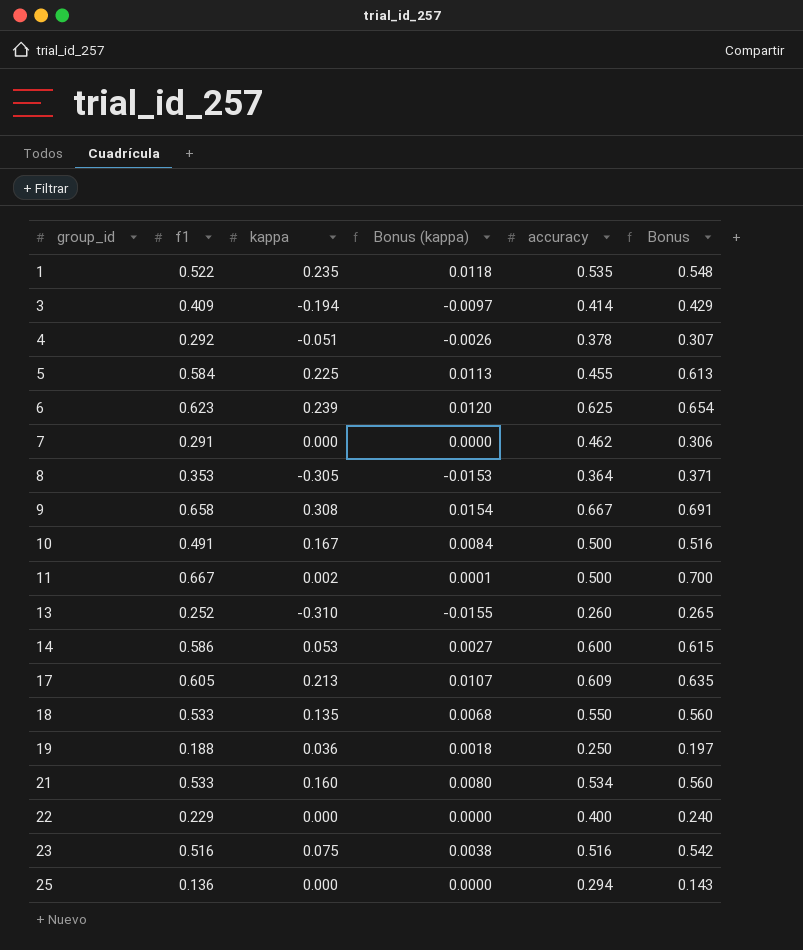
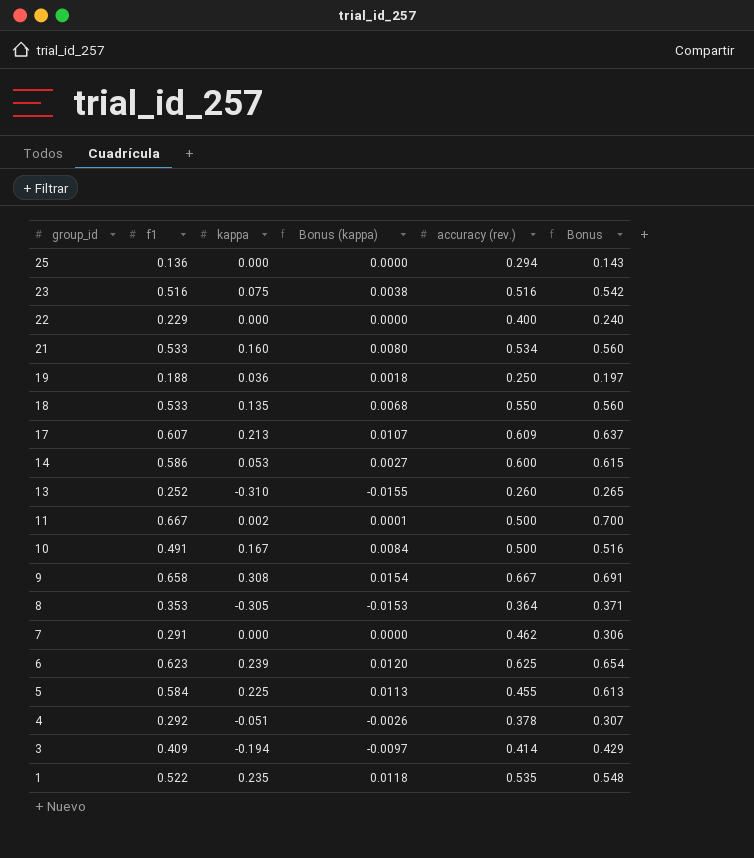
row order: group_id ascending -> group_id descending
column name: accuracy -> accuracy (rev.)
17 | f1: 0.605 -> 0.607
17 | Bonus: 0.635 -> 0.637

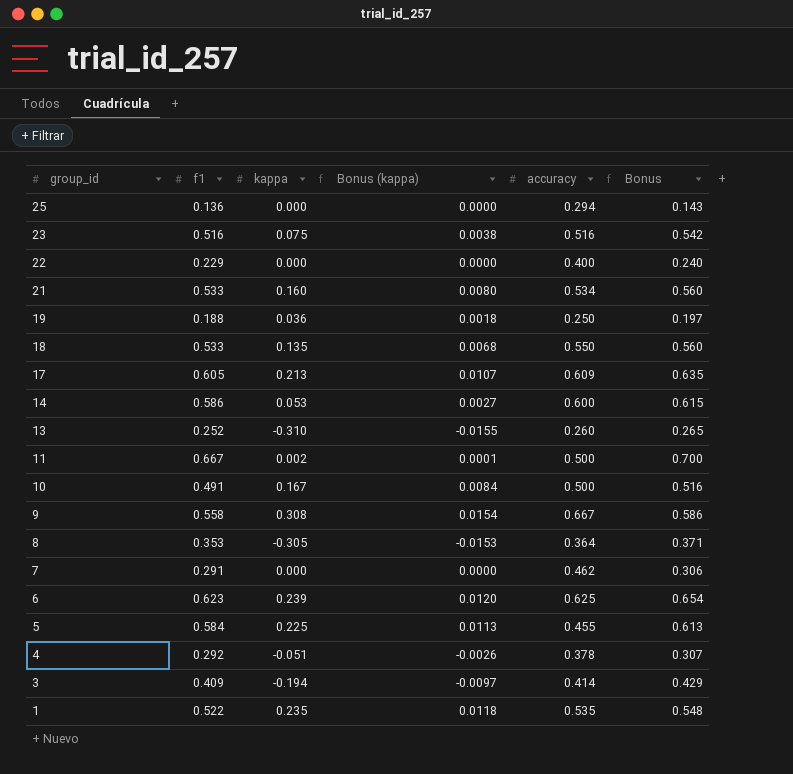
column name: accuracy (rev.) -> accuracy
17 | f1: 0.607 -> 0.605
17 | Bonus: 0.637 -> 0.635
9 | f1: 0.658 -> 0.558
9 | Bonus: 0.691 -> 0.586

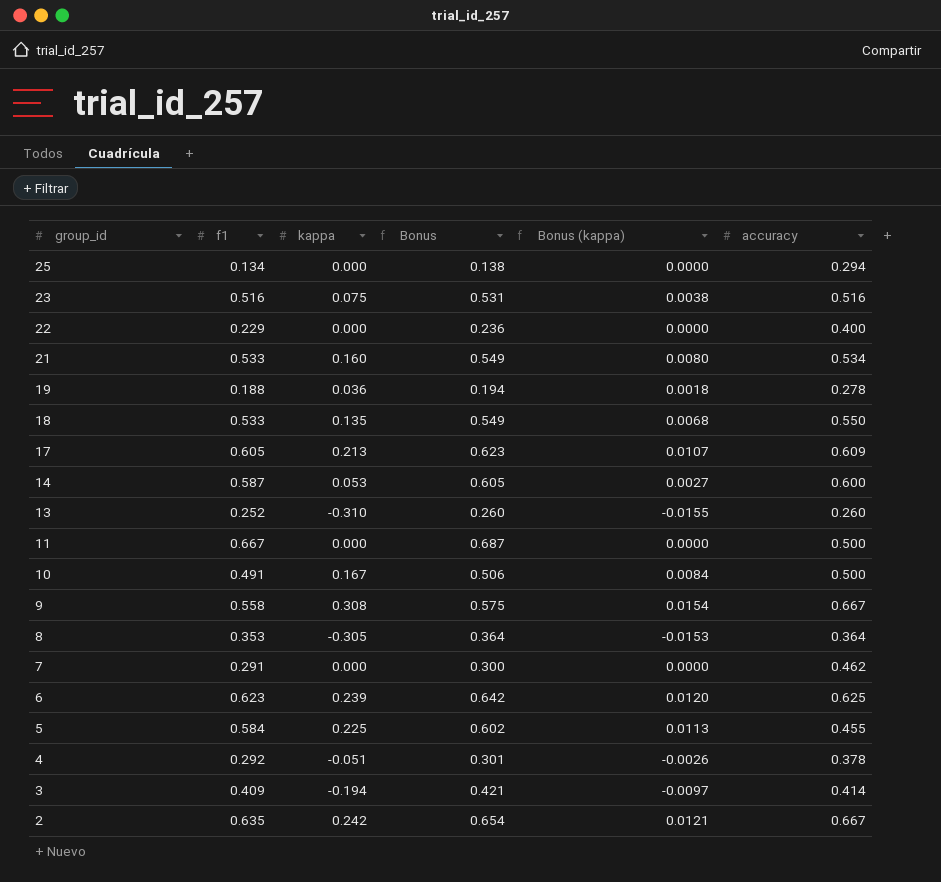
column Bonus | formula: [f1] * 1.05 -> [f1] * 1.03
column Bonus | position: 6 -> 4
row 1: 0.522 | 0.235 | 0.0118 | 0.535 | 0.548 -> none
25 | f1: 0.136 -> 0.134
19 | accuracy: 0.250 -> 0.278
14 | f1: 0.586 -> 0.587
11 | kappa: 0.002 -> 0.000
11 | Bonus (kappa): 0.0001 -> 0.0000
row 2: none -> 0.635 | 0.242 | 0.654 | 0.0121 | 0.667

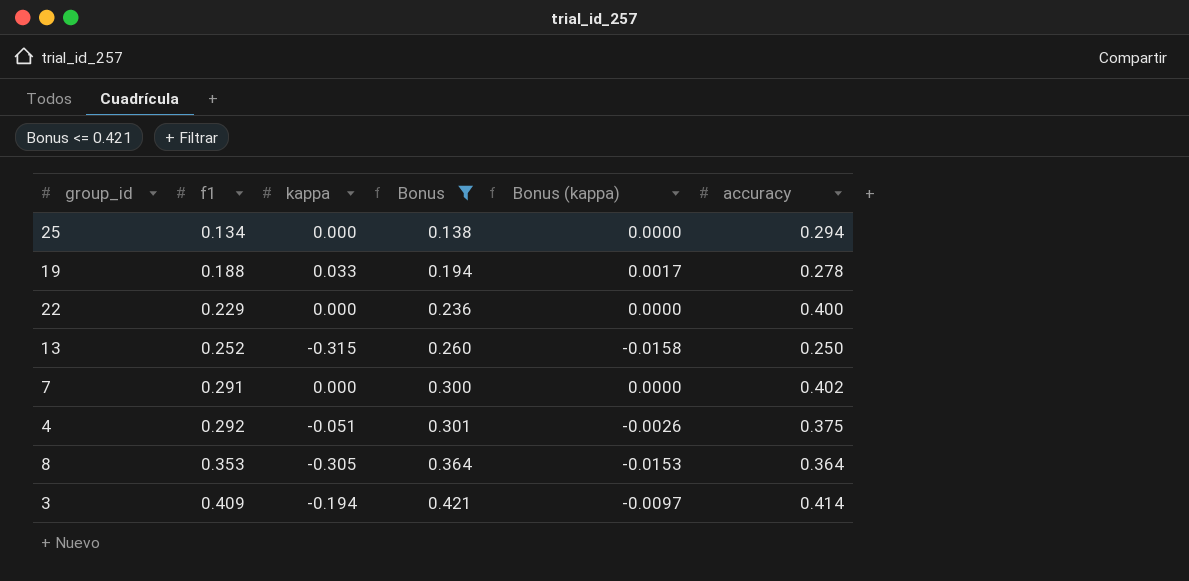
filter: none -> Bonus <= 0.421
row order: group_id descending -> f1 ascending
19 | kappa: 0.036 -> 0.033
19 | Bonus (kappa): 0.0018 -> 0.0017
13 | kappa: -0.310 -> -0.315
13 | Bonus (kappa): -0.0155 -> -0.0158
13 | accuracy: 0.260 -> 0.250
7 | accuracy: 0.462 -> 0.402
4 | accuracy: 0.378 -> 0.375

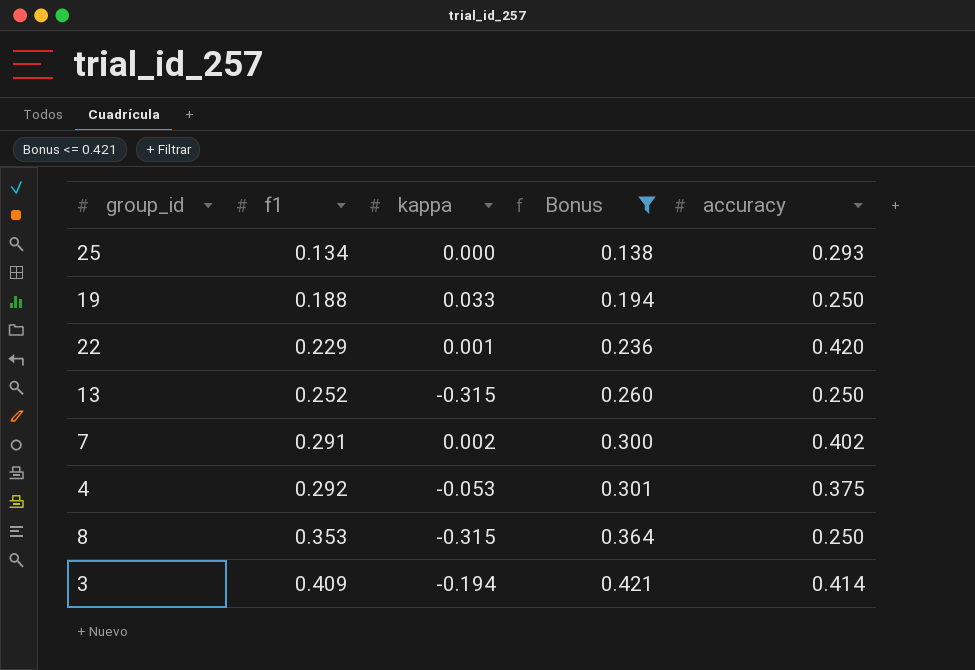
column Bonus (kappa) | formula: [kappa] * 0.05 -> none
25 | accuracy: 0.294 -> 0.293
19 | accuracy: 0.278 -> 0.250
22 | kappa: 0.000 -> 0.001
22 | accuracy: 0.400 -> 0.420
7 | kappa: 0.000 -> 0.002
4 | kappa: -0.051 -> -0.053
8 | kappa: -0.305 -> -0.315
8 | accuracy: 0.364 -> 0.250

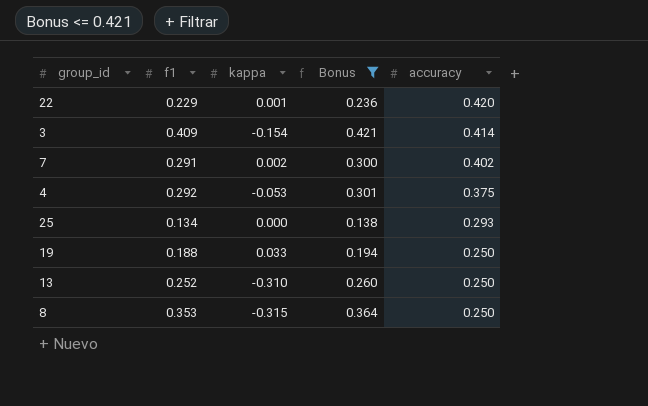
row order: f1 ascending -> accuracy descending
3 | kappa: -0.194 -> -0.154
13 | kappa: -0.315 -> -0.310

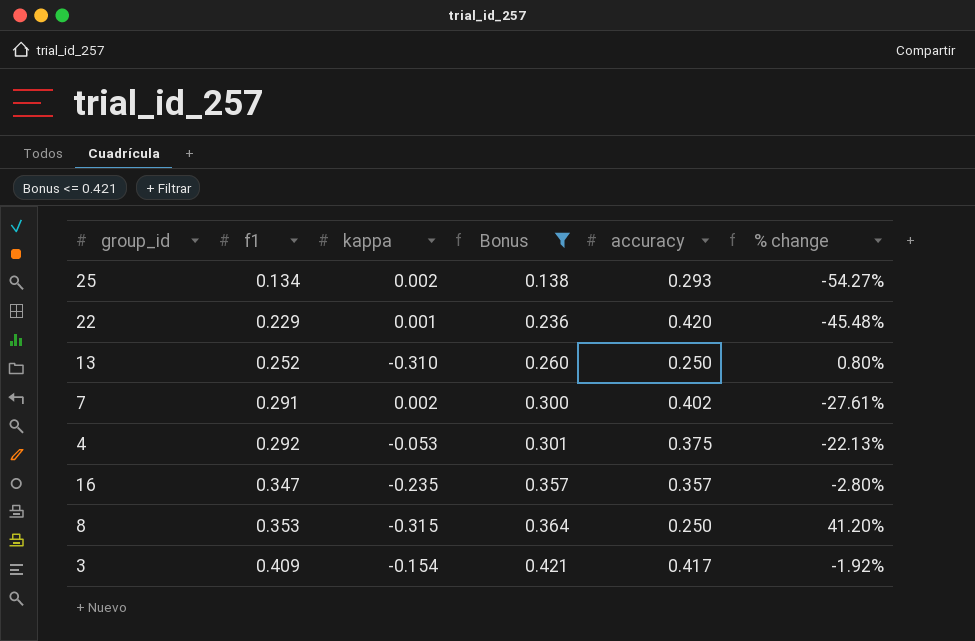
row order: accuracy descending -> f1 ascending
column % change | formula: none -> ([f1] - [accuracy]) / [accuracy]
row 19: 0.188 | 0.033 | 0.194 | 0.250 -> none
25 | kappa: 0.000 -> 0.002
row 16: none -> 0.347 | -0.235 | 0.357 | 0.357 | -2.80%
3 | accuracy: 0.414 -> 0.417

